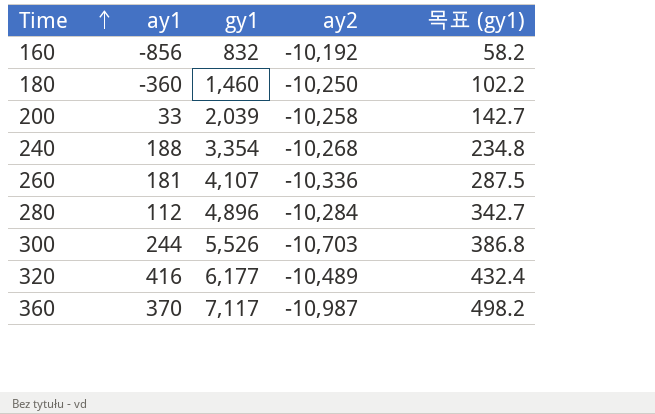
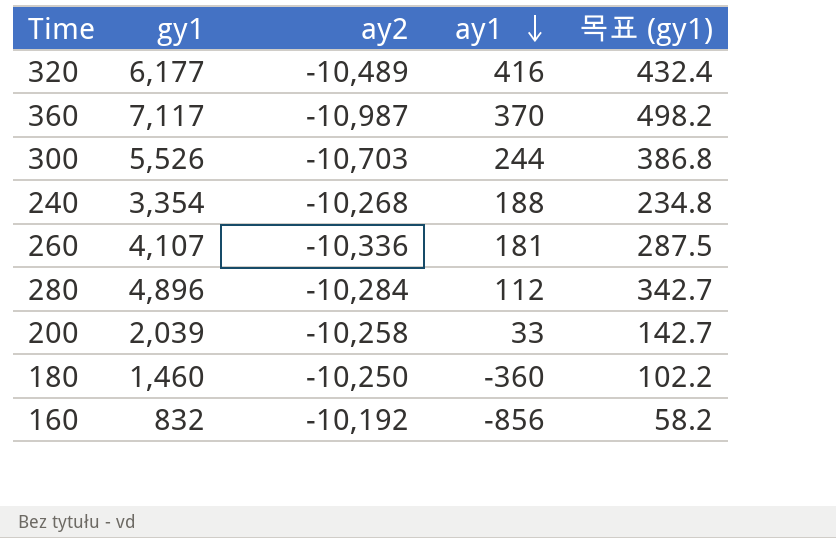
row order: Time ascending -> ay1 descending
column ay1 | position: 2 -> 4

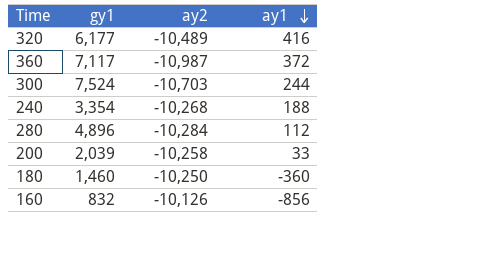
column 목표 (gy1) | formula: [gy1] * 0.07 -> none
row 260: 4,107 | -10,336 | 181 | 287.5 -> none
360 | ay1: 370 -> 372
300 | gy1: 5,526 -> 7,524
160 | ay2: -10,192 -> -10,126

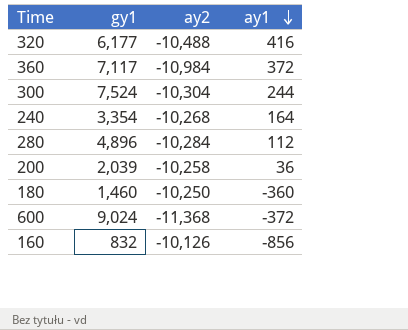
320 | ay2: -10,489 -> -10,488
360 | ay2: -10,987 -> -10,984
300 | ay2: -10,703 -> -10,304
240 | ay1: 188 -> 164
200 | ay1: 33 -> 36
row 600: none -> 9,024 | -11,368 | -372

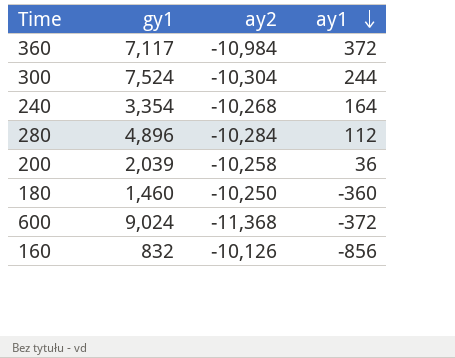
row 320: 6,177 | -10,488 | 416 -> none

